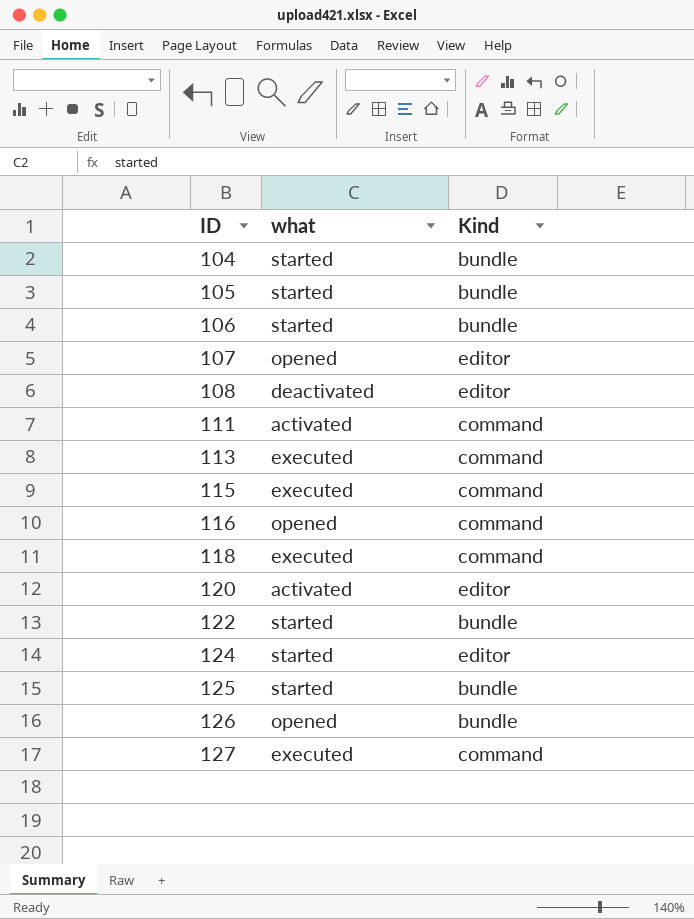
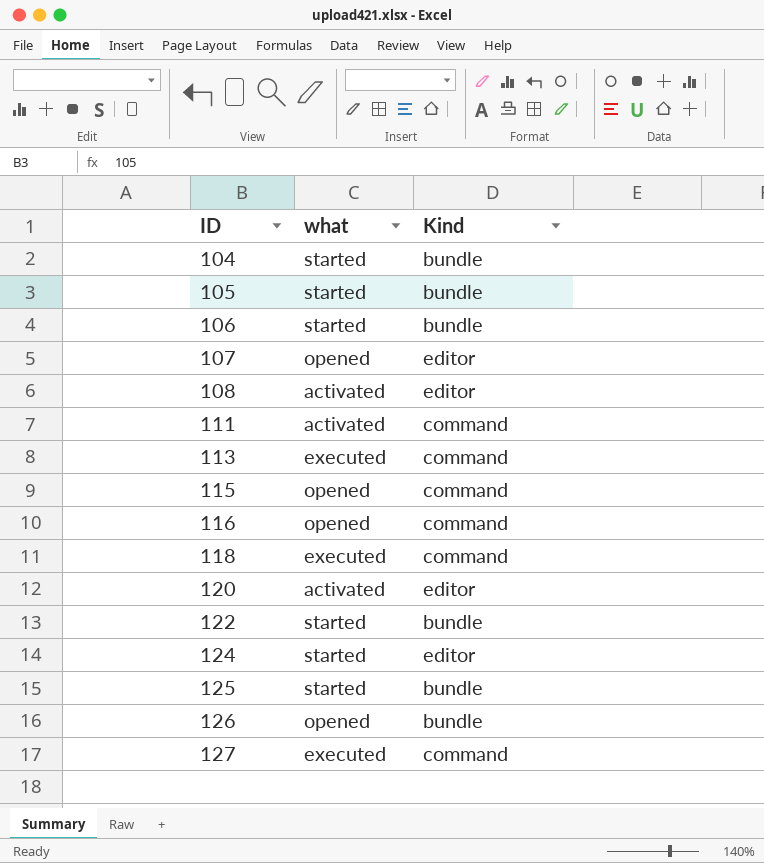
108 | what: deactivated -> activated
115 | what: executed -> opened

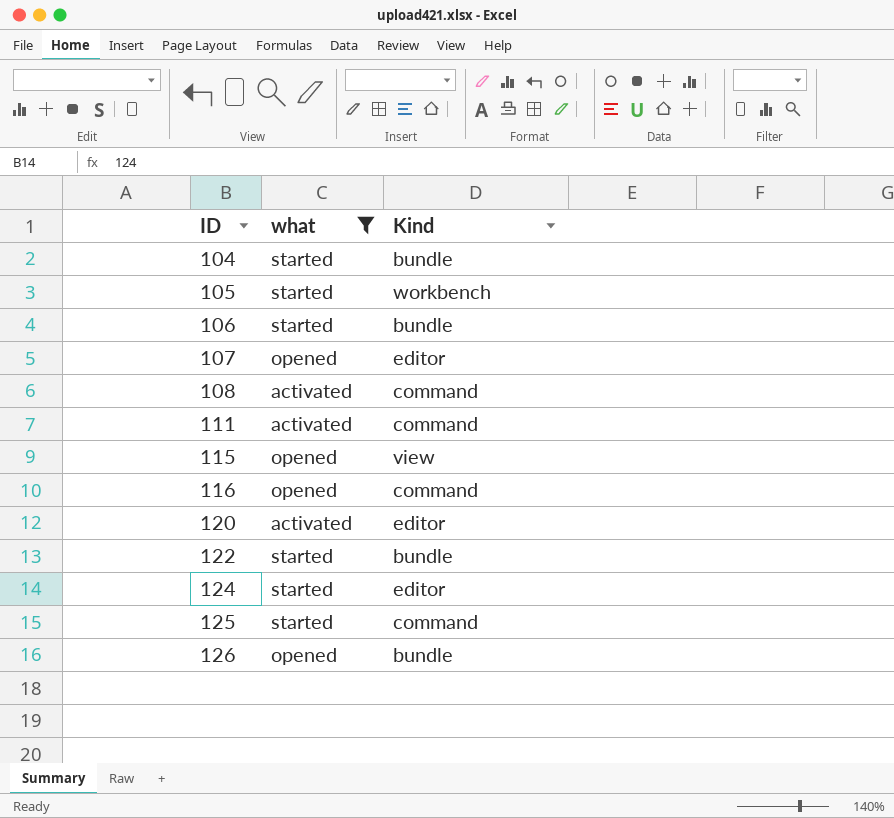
filter: none -> what != executed
105 | Kind: bundle -> workbench
108 | Kind: editor -> command
115 | Kind: command -> view
125 | Kind: bundle -> command

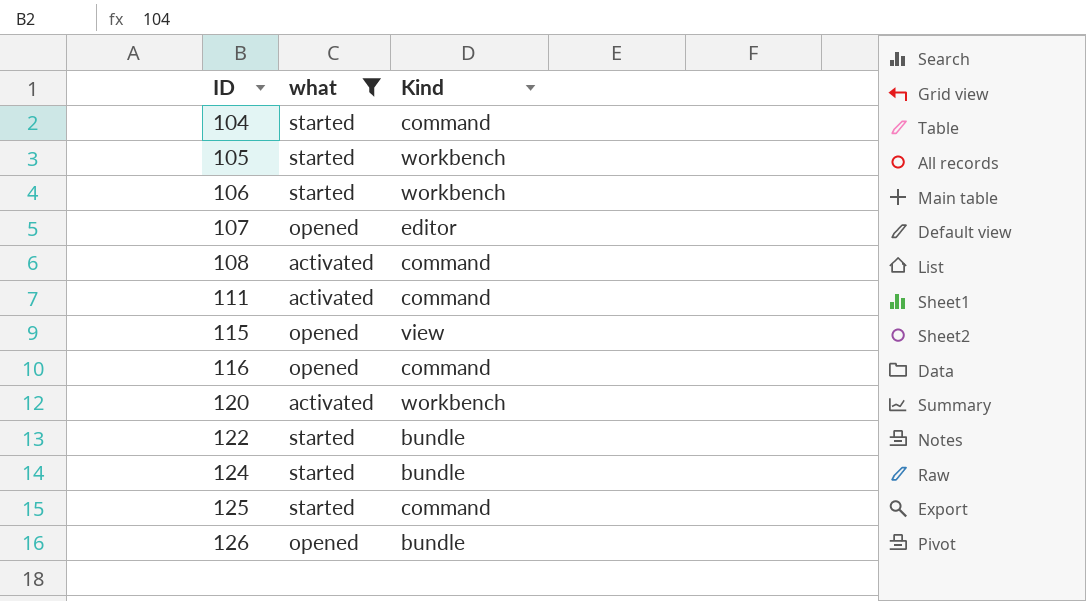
104 | Kind: bundle -> command
106 | Kind: bundle -> workbench
120 | Kind: editor -> workbench
124 | Kind: editor -> bundle

